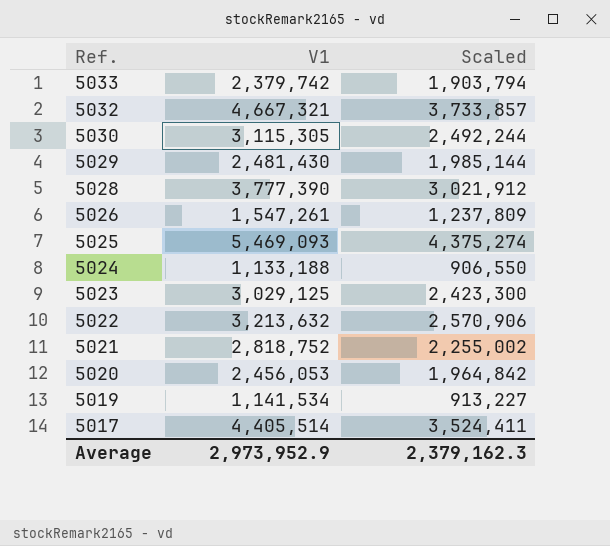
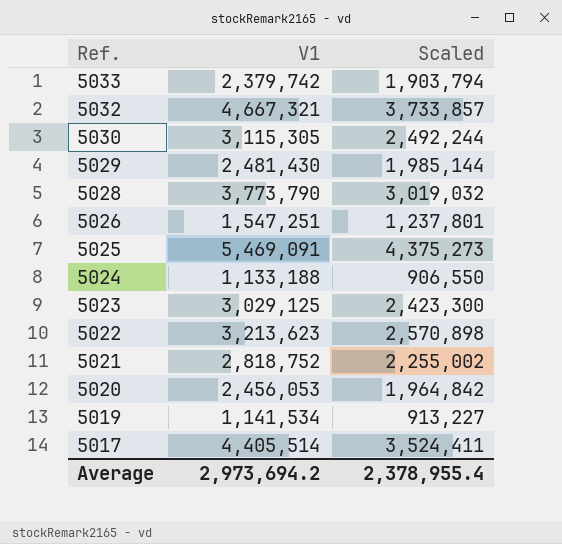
5028 | V1: 3,777,390 -> 3,773,790
5028 | Scaled: 3,021,912 -> 3,019,032
5026 | V1: 1,547,261 -> 1,547,251
5026 | Scaled: 1,237,809 -> 1,237,801
5025 | V1: 5,469,093 -> 5,469,091
5025 | Scaled: 4,375,274 -> 4,375,273
5022 | V1: 3,213,632 -> 3,213,623
5022 | Scaled: 2,570,906 -> 2,570,898
Average | V1: 2,973,952.9 -> 2,973,694.2
Average | Scaled: 2,379,162.3 -> 2,378,955.4

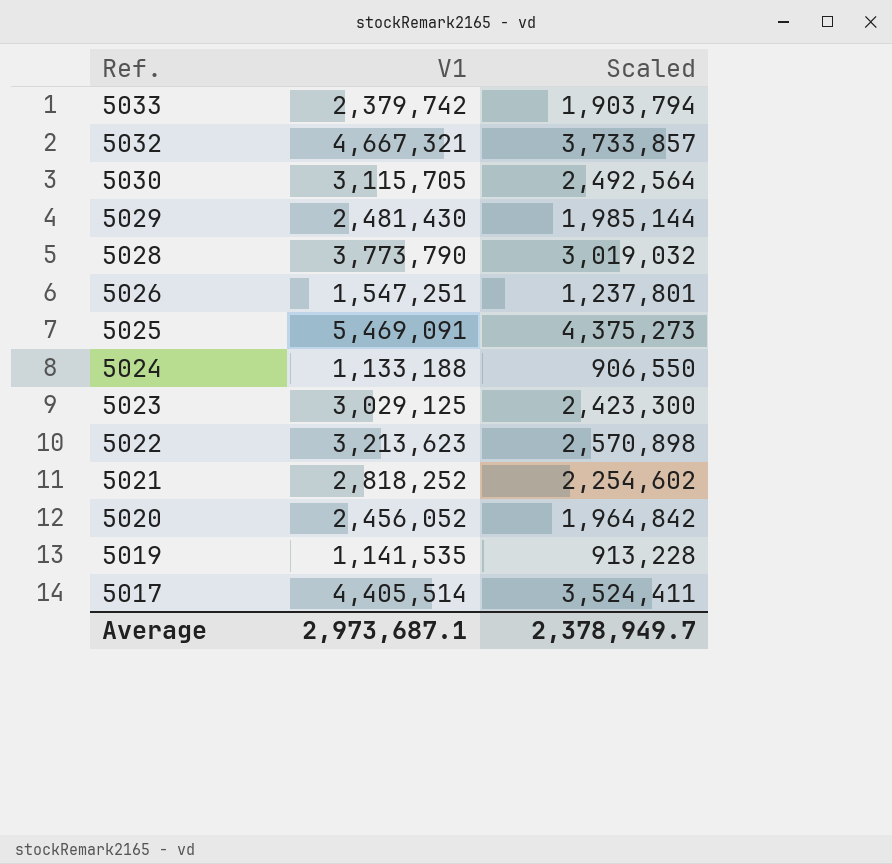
5030 | V1: 3,115,305 -> 3,115,705
5030 | Scaled: 2,492,244 -> 2,492,564
5021 | V1: 2,818,752 -> 2,818,252
5021 | Scaled: 2,255,002 -> 2,254,602
5020 | V1: 2,456,053 -> 2,456,052
5019 | V1: 1,141,534 -> 1,141,535
5019 | Scaled: 913,227 -> 913,228
Average | V1: 2,973,694.2 -> 2,973,687.1
Average | Scaled: 2,378,955.4 -> 2,378,949.7

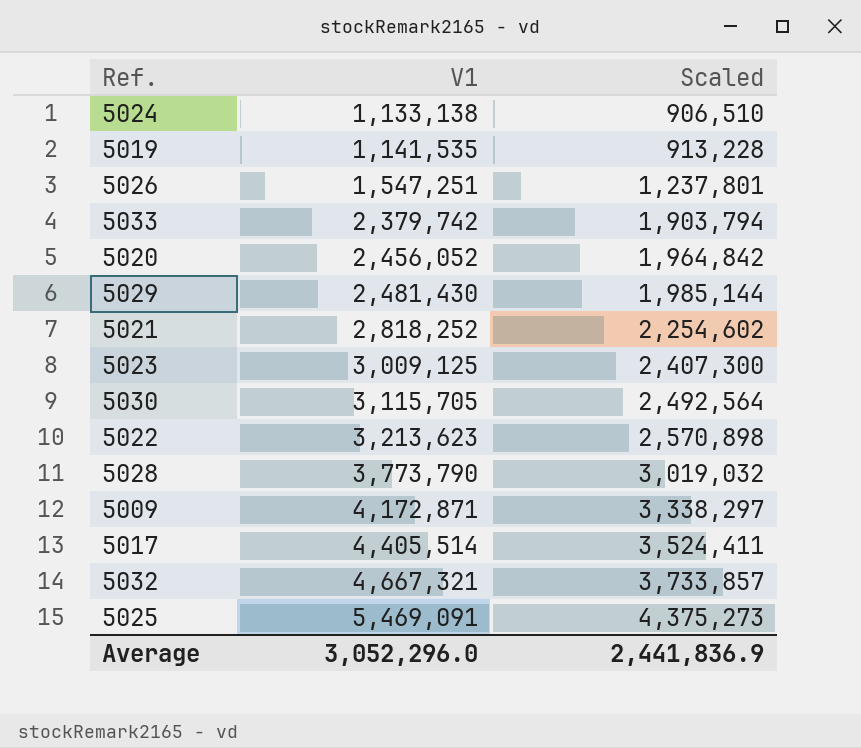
row order: Ref. descending -> V1 ascending
5024 | V1: 1,133,188 -> 1,133,138
5024 | Scaled: 906,550 -> 906,510
5023 | V1: 3,029,125 -> 3,009,125
5023 | Scaled: 2,423,300 -> 2,407,300
row 5009: none -> 4,172,871 | 3,338,297
Average | V1: 2,973,687.1 -> 3,052,296.0
Average | Scaled: 2,378,949.7 -> 2,441,836.9

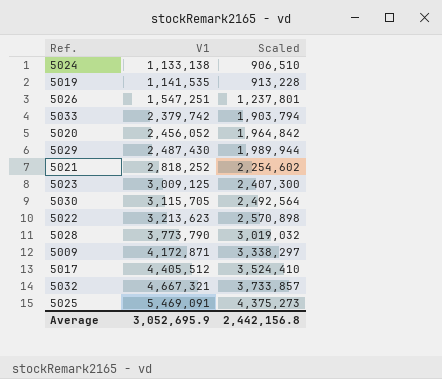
5029 | V1: 2,481,430 -> 2,487,430
5029 | Scaled: 1,985,144 -> 1,989,944
5017 | V1: 4,405,514 -> 4,405,512
5017 | Scaled: 3,524,411 -> 3,524,410
Average | V1: 3,052,296.0 -> 3,052,695.9
Average | Scaled: 2,441,836.9 -> 2,442,156.8

